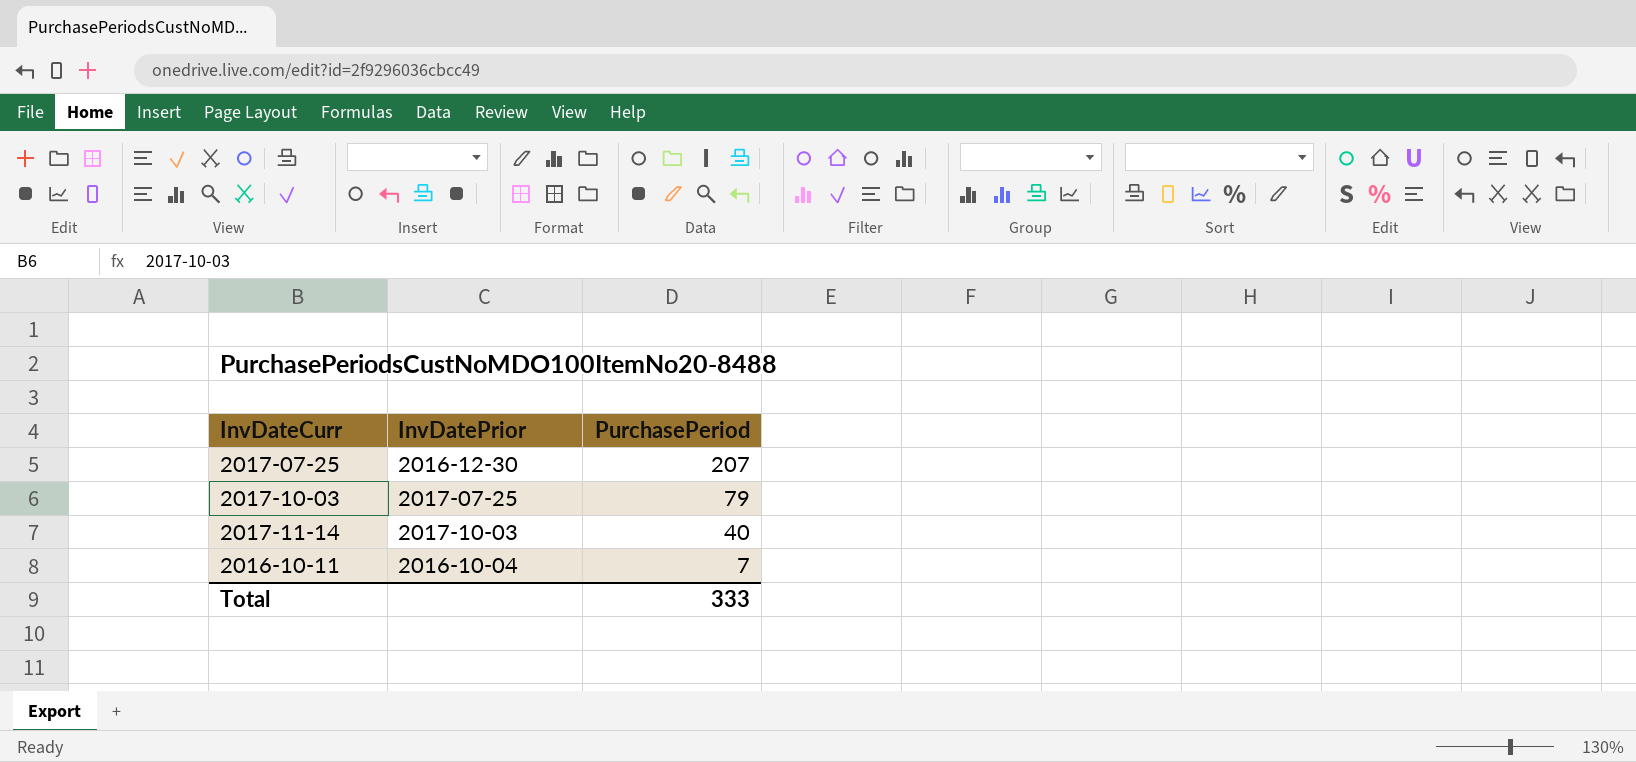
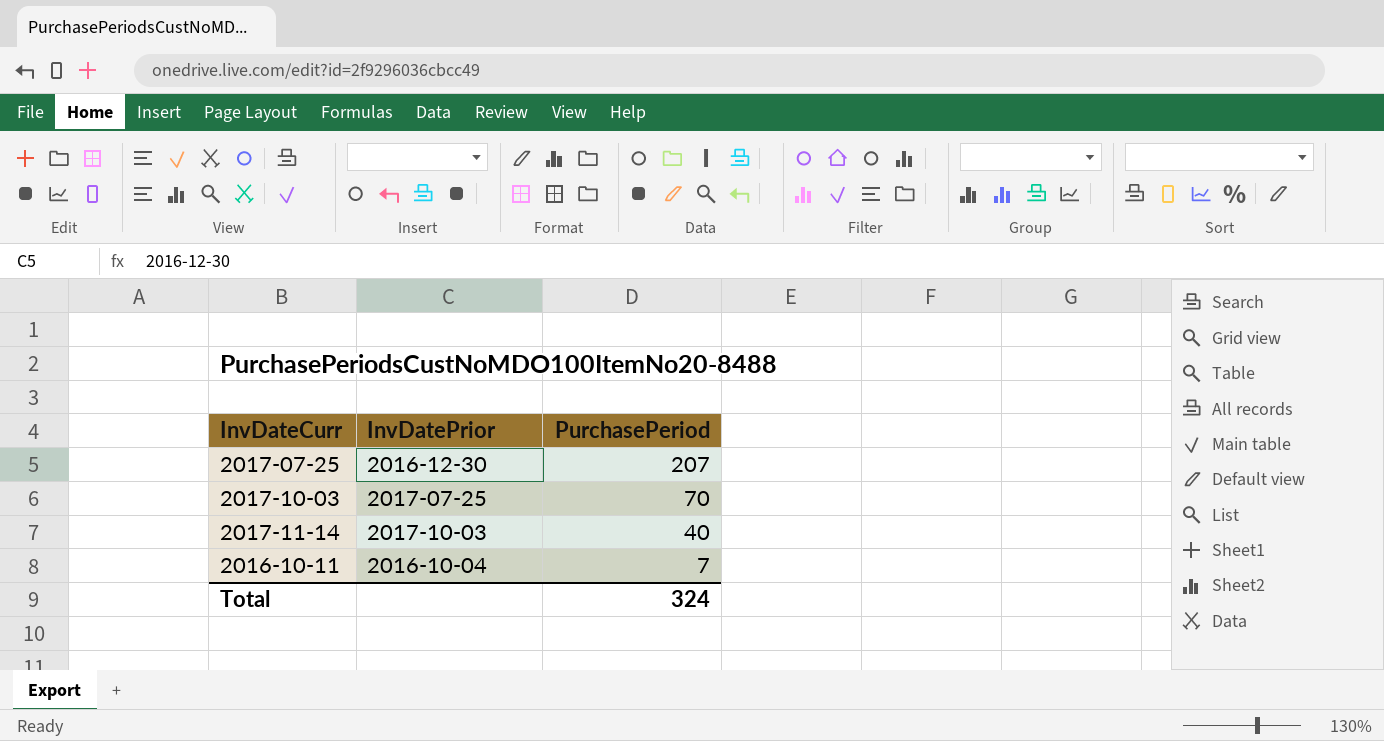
2017-10-03 | PurchasePeriod: 79 -> 70
Total | PurchasePeriod: 333 -> 324

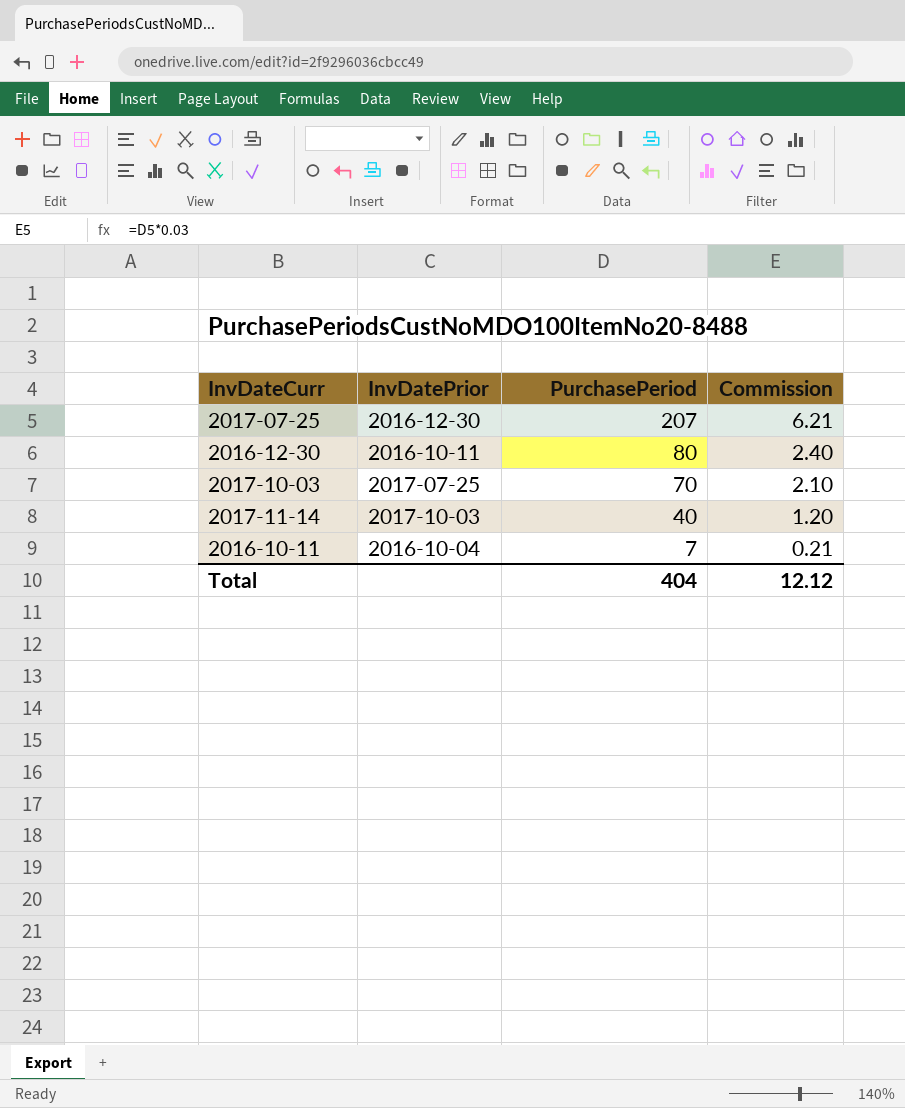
column Commission | formula: none -> [PurchasePeriod] * 0.03
row 2016-12-30: none -> 2016-10-11 | 80 | 2.40
Total | PurchasePeriod: 324 -> 404

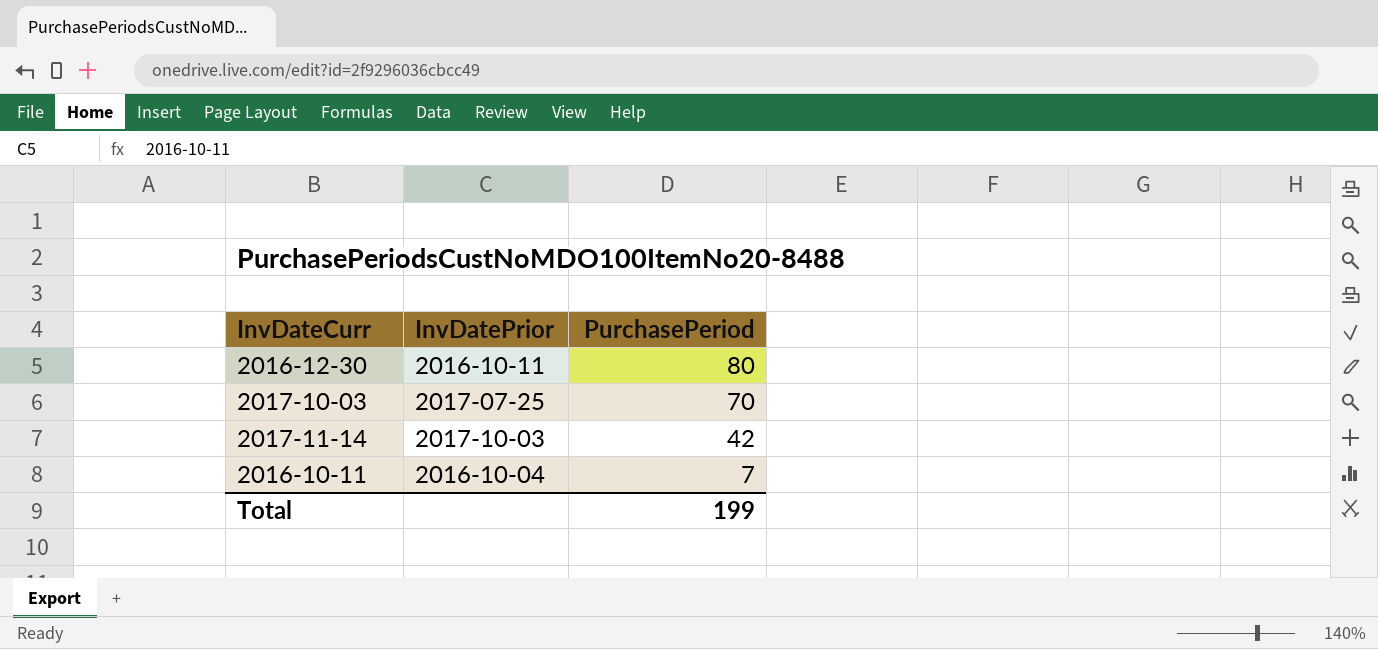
column Commission | formula: [PurchasePeriod] * 0.03 -> none
row 2017-07-25: 2016-12-30 | 207 | 6.21 -> none
2017-11-14 | PurchasePeriod: 40 -> 42
Total | PurchasePeriod: 404 -> 199

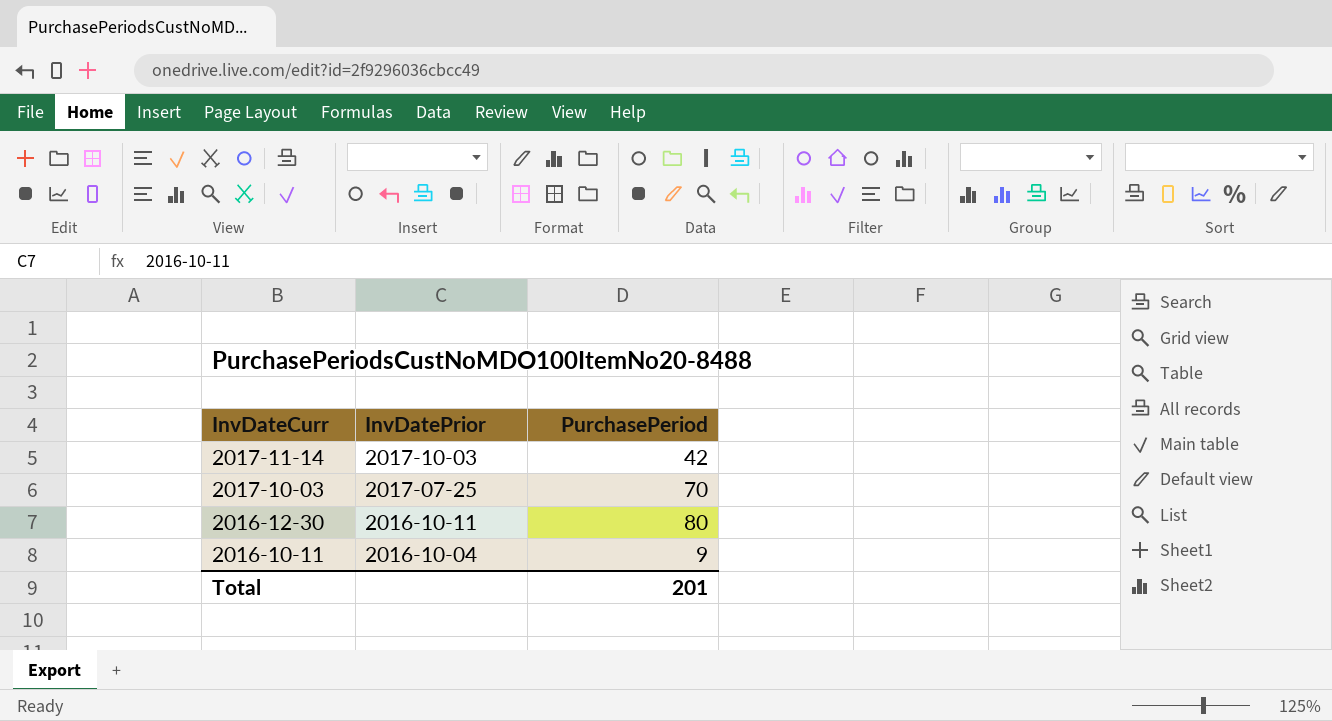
row order: PurchasePeriod descending -> InvDateCurr descending
2016-10-11 | PurchasePeriod: 7 -> 9
Total | PurchasePeriod: 199 -> 201

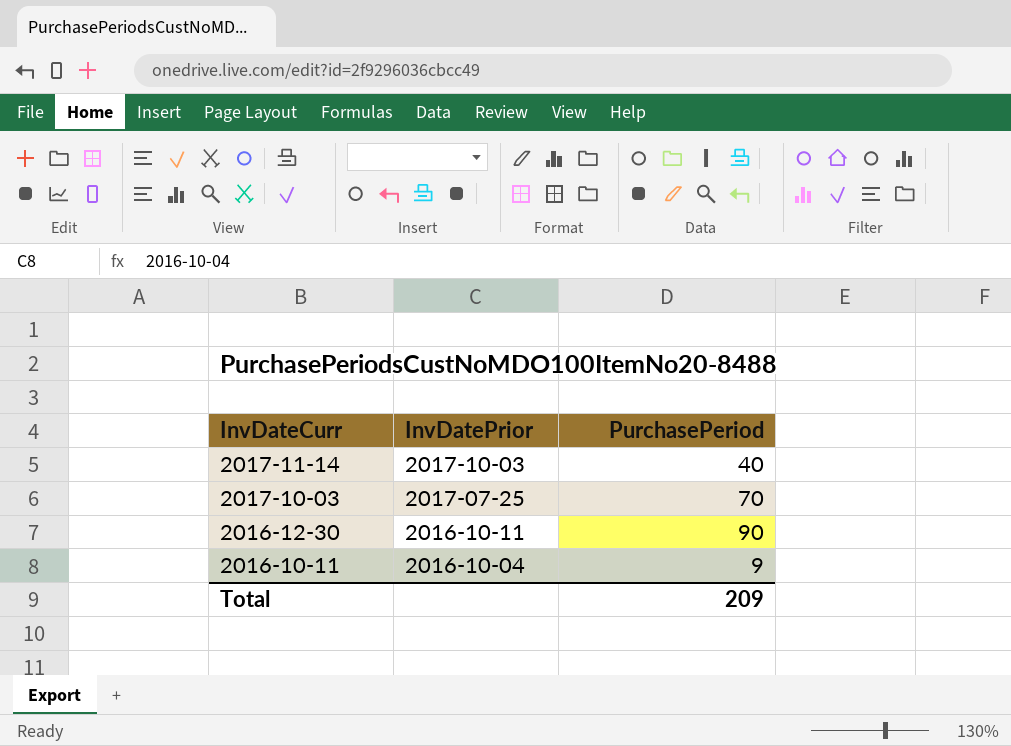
2017-11-14 | PurchasePeriod: 42 -> 40
2016-12-30 | PurchasePeriod: 80 -> 90
Total | PurchasePeriod: 201 -> 209

